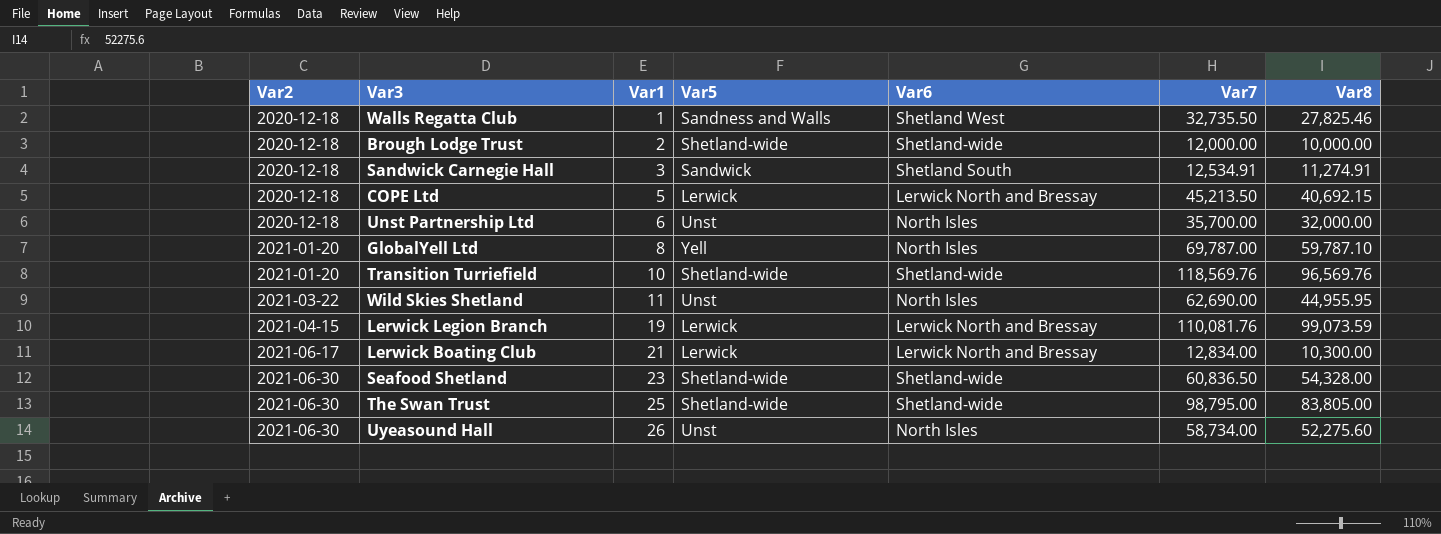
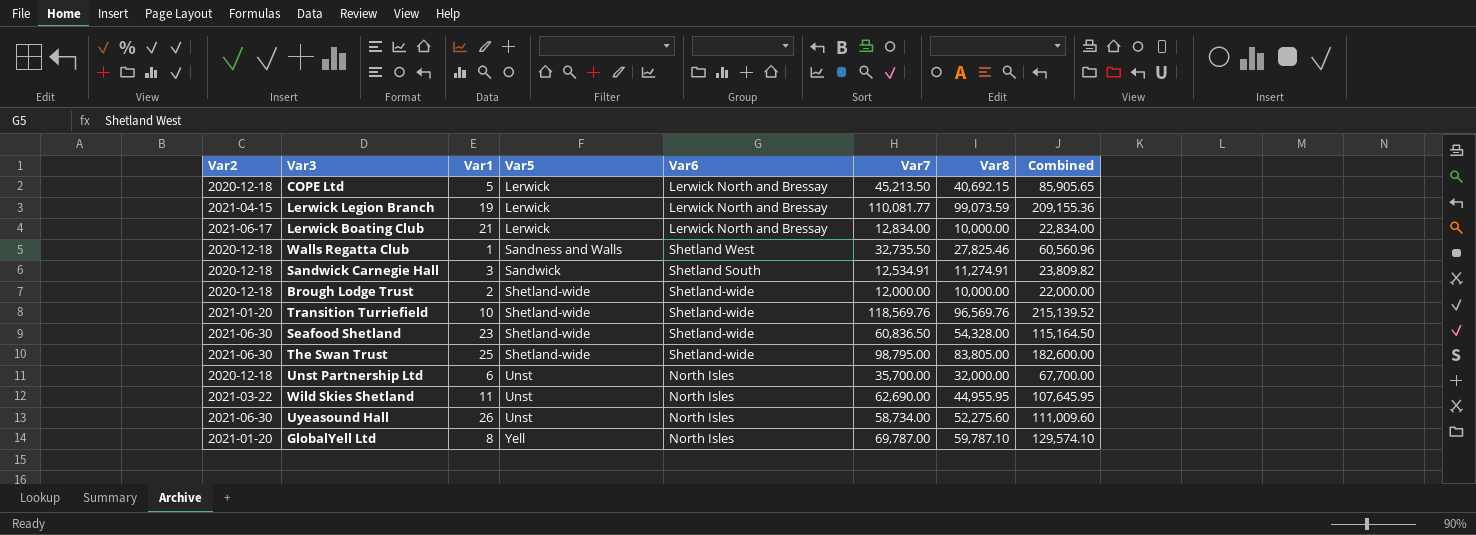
row order: Var2 ascending -> Var5 ascending
column Combined | formula: none -> [Var7] + [Var8]
Lerwick Legion Branch | Var7: 110,081.76 -> 110,081.77
Lerwick Boating Club | Var8: 10,300.00 -> 10,000.00

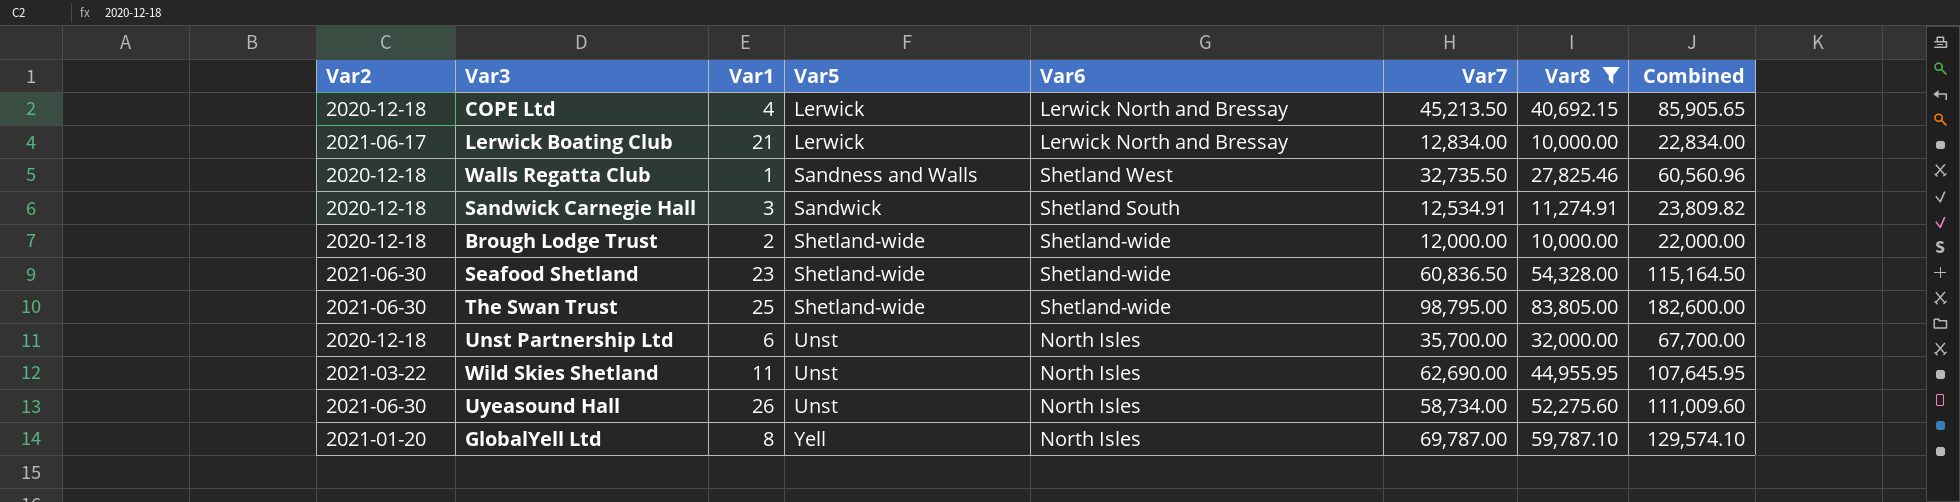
filter: none -> Var8 <= 83,805.00
COPE Ltd | Var1: 5 -> 4

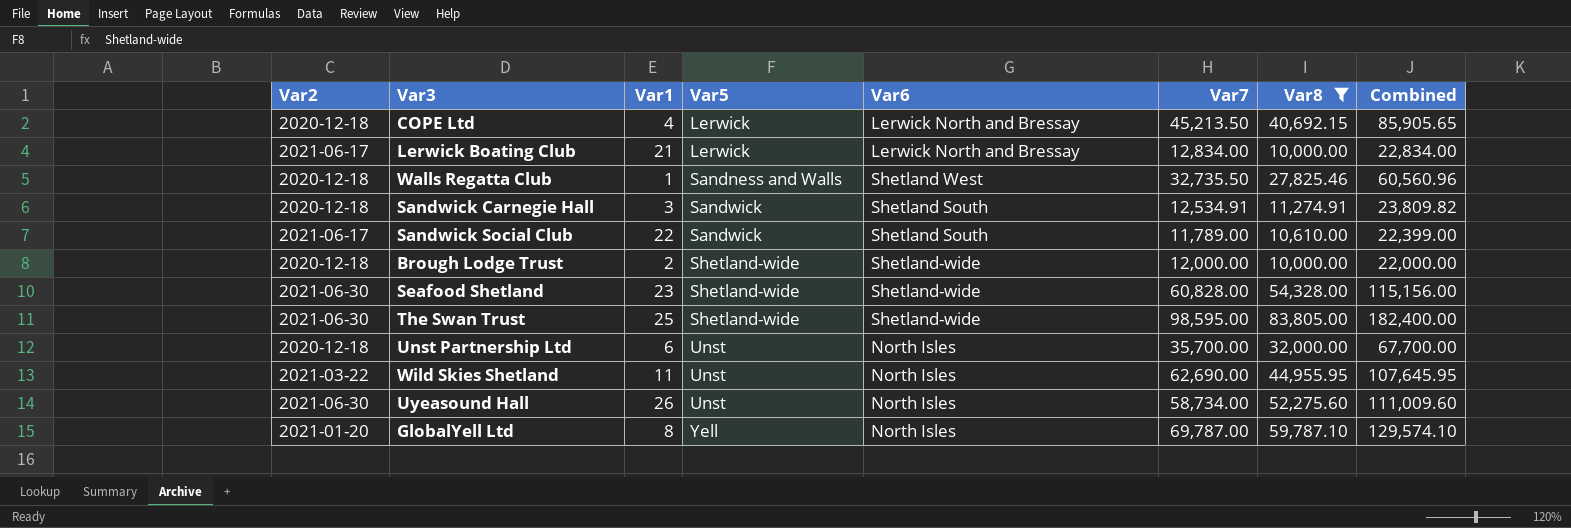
row Sandwick Social Club: none -> 2021-06-17 | 22 | Sandwick | Shetland South | 11,789.00 | 10,610.00 | 22,399.00
Seafood Shetland | Var7: 60,836.50 -> 60,828.00
Seafood Shetland | Combined: 115,164.50 -> 115,156.00
The Swan Trust | Var7: 98,795.00 -> 98,595.00
The Swan Trust | Combined: 182,600.00 -> 182,400.00

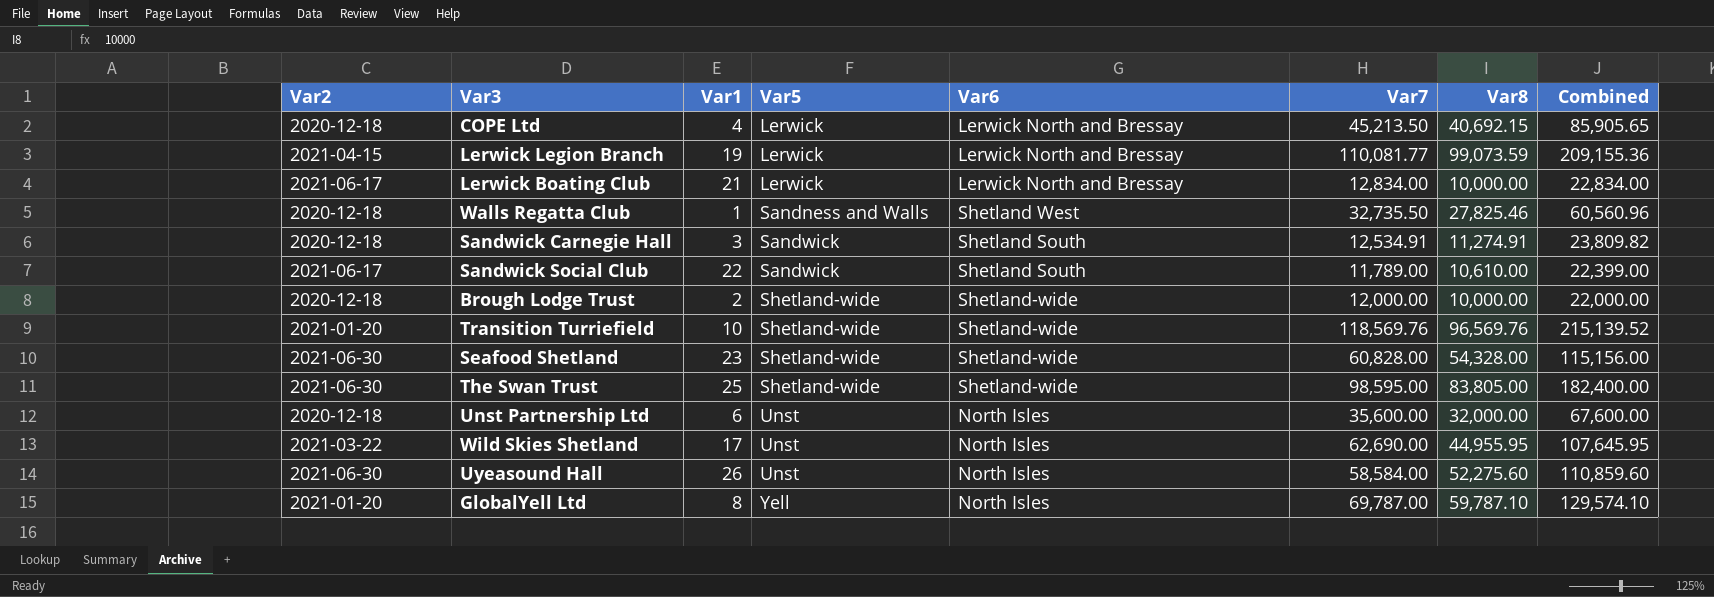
filter: Var8 <= 83,805.00 -> none
Unst Partnership Ltd | Var7: 35,700.00 -> 35,600.00
Unst Partnership Ltd | Combined: 67,700.00 -> 67,600.00
Wild Skies Shetland | Var1: 11 -> 17
Uyeasound Hall | Var7: 58,734.00 -> 58,584.00
Uyeasound Hall | Combined: 111,009.60 -> 110,859.60

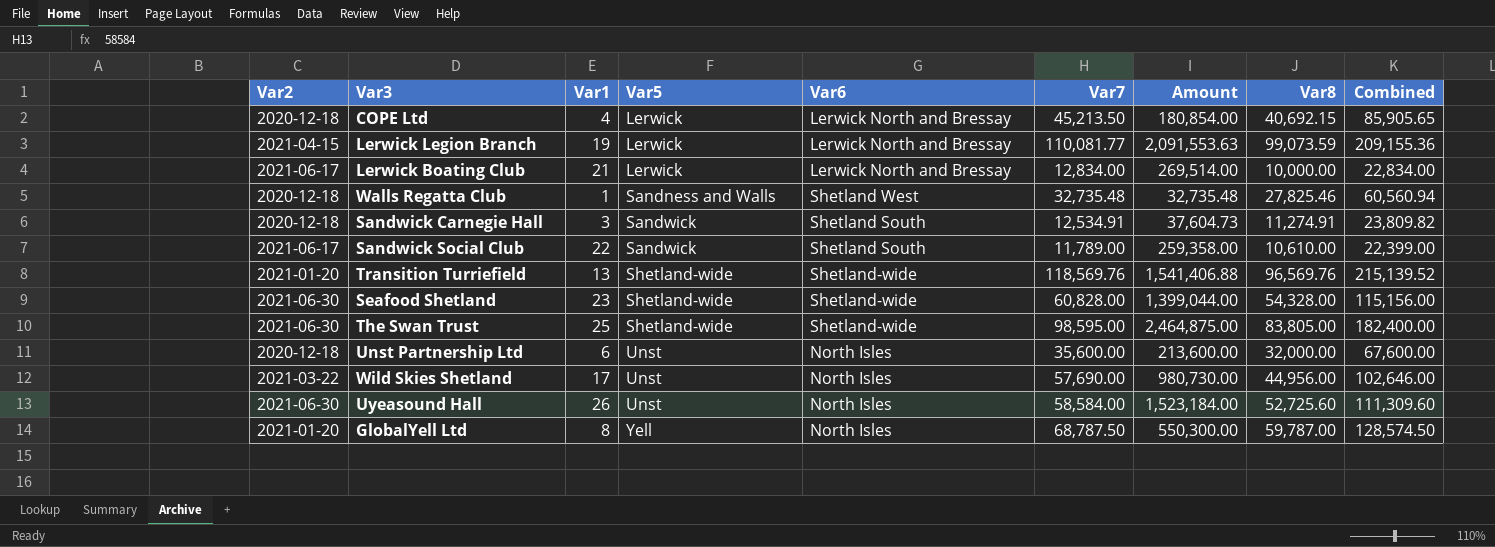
column Amount | formula: none -> [Var1] * [Var7]
row Brough Lodge Trust: 2020-12-18 | 2 | Shetland-wide | Shetland-wide | 12,000.00 | 10,000.00 | 22,000.00 -> none
Walls Regatta Club | Var7: 32,735.50 -> 32,735.48
Walls Regatta Club | Combined: 60,560.96 -> 60,560.94
Transition Turriefield | Var1: 10 -> 13
Wild Skies Shetland | Var7: 62,690.00 -> 57,690.00
Wild Skies Shetland | Var8: 44,955.95 -> 44,956.00
Wild Skies Shetland | Combined: 107,645.95 -> 102,646.00
Uyeasound Hall | Var8: 52,275.60 -> 52,725.60
Uyeasound Hall | Combined: 110,859.60 -> 111,309.60
GlobalYell Ltd | Var7: 69,787.00 -> 68,787.50
GlobalYell Ltd | Var8: 59,787.10 -> 59,787.00
GlobalYell Ltd | Combined: 129,574.10 -> 128,574.50

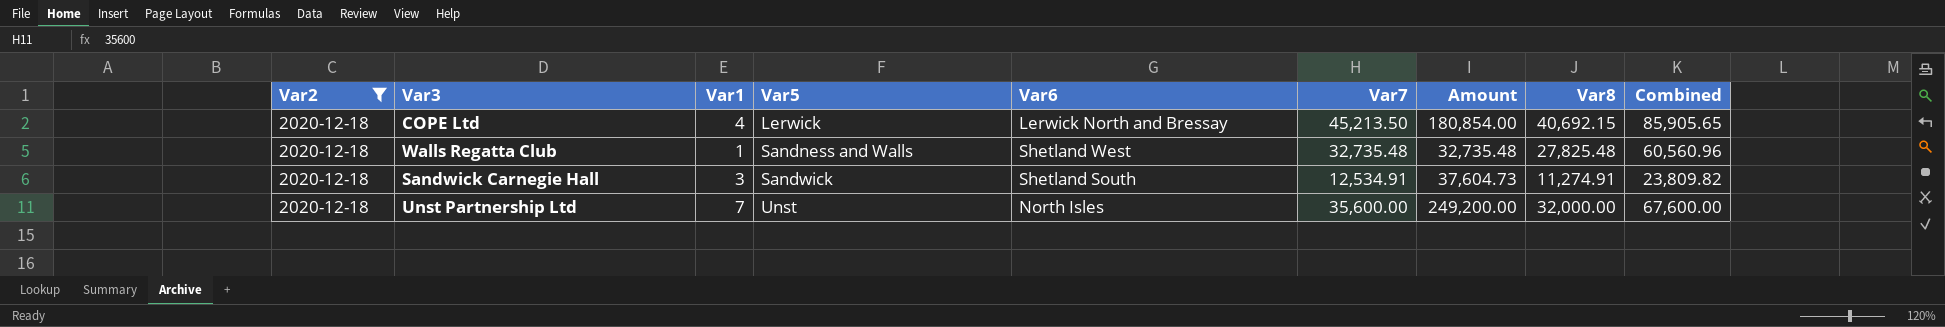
filter: none -> Var2 = 2020-12-18
Walls Regatta Club | Var8: 27,825.46 -> 27,825.48
Walls Regatta Club | Combined: 60,560.94 -> 60,560.96
Unst Partnership Ltd | Var1: 6 -> 7
Unst Partnership Ltd | Amount: 213,600.00 -> 249,200.00

